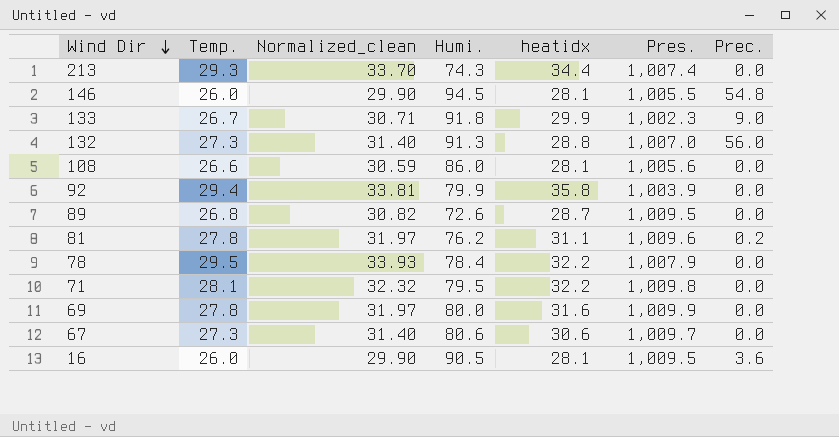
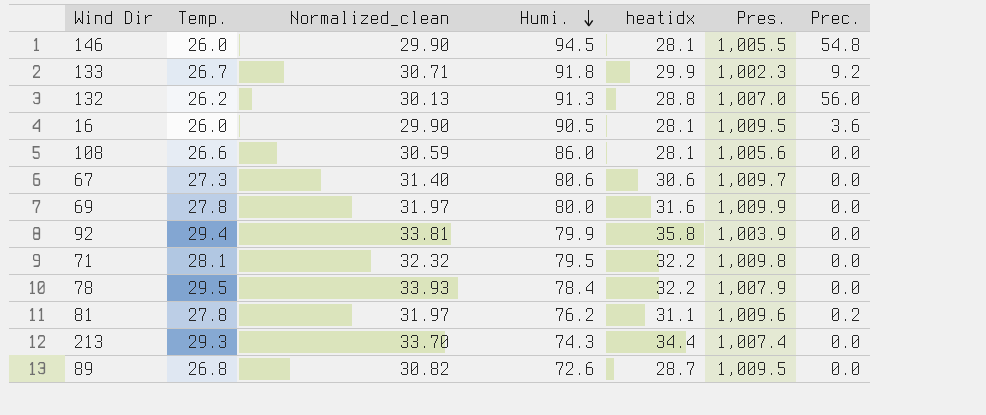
row order: Wind Dir descending -> Humi. descending
133 | Prec.: 9.0 -> 9.2
132 | Temp.: 27.3 -> 26.2
132 | Normalized_clean: 31.40 -> 30.13

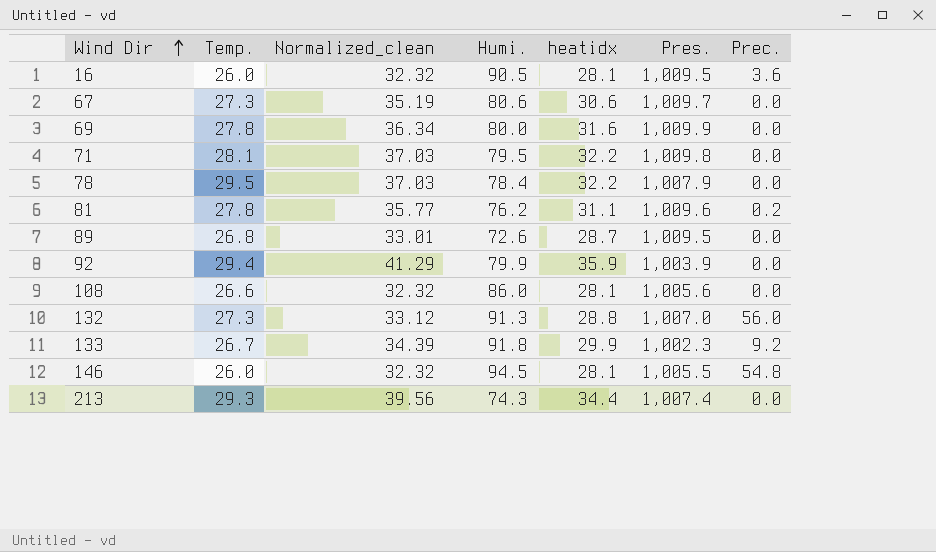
row order: Humi. descending -> Wind Dir ascending
column Normalized_clean | formula: [Temp.] * 1.15 -> [heatidx] * 1.15
92 | heatidx: 35.8 -> 35.9
132 | Temp.: 26.2 -> 27.3

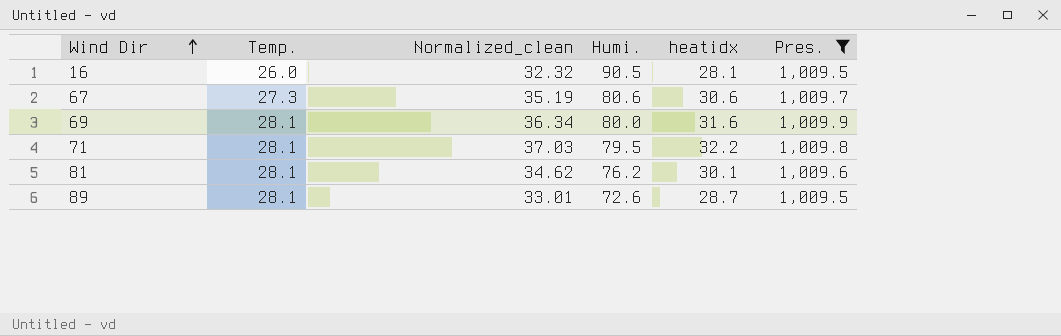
filter: none -> Pres. >= 1,009.5
column Prec. | position: 7 -> none
69 | Temp.: 27.8 -> 28.1
81 | Temp.: 27.8 -> 28.1
81 | Normalized_clean: 35.77 -> 34.62
81 | heatidx: 31.1 -> 30.1
89 | Temp.: 26.8 -> 28.1

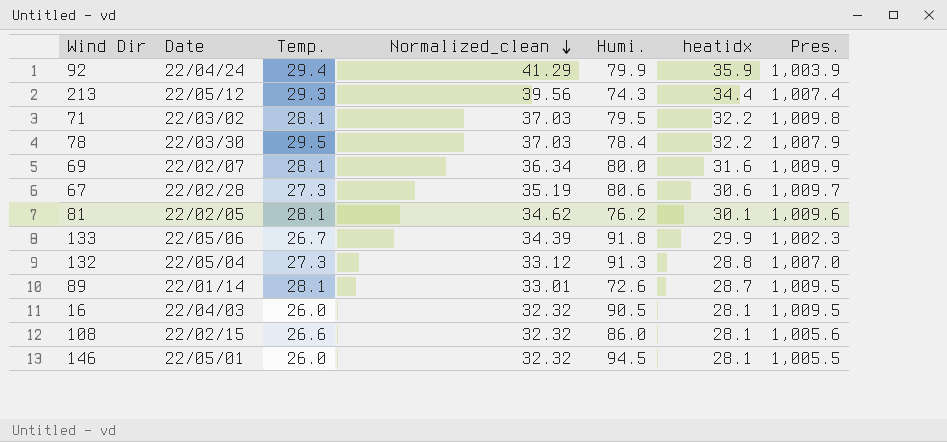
filter: Pres. >= 1,009.5 -> none
row order: Wind Dir ascending -> Normalized_clean descending
column Date | position: none -> 2

